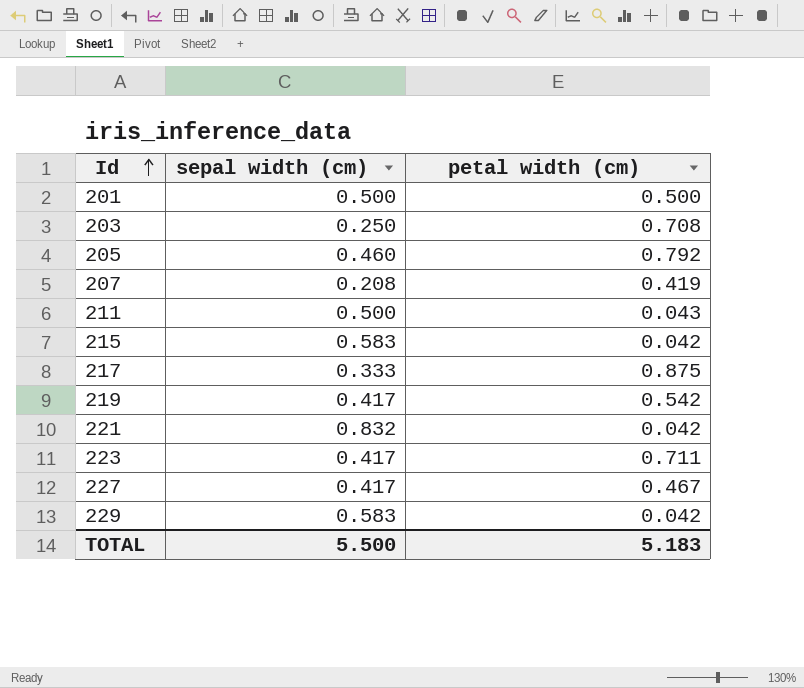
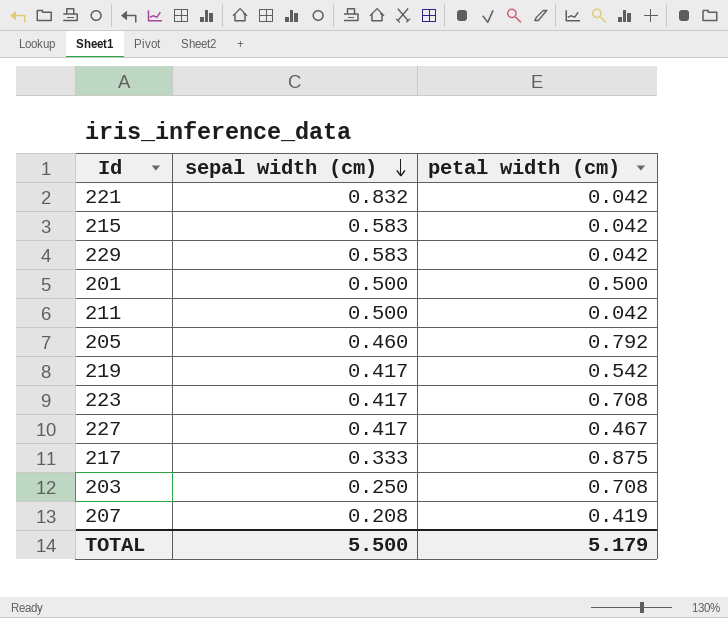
row order: Id ascending -> sepal width (cm) descending
211 | petal width (cm): 0.043 -> 0.042
223 | petal width (cm): 0.711 -> 0.708
TOTAL | petal width (cm): 5.183 -> 5.179

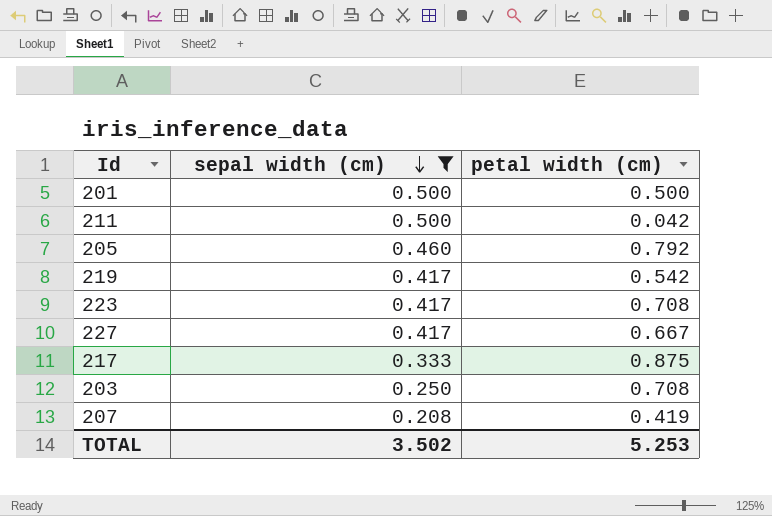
filter: none -> sepal width (cm) <= 0.500
227 | petal width (cm): 0.467 -> 0.667
TOTAL | sepal width (cm): 5.500 -> 3.502
TOTAL | petal width (cm): 5.179 -> 5.253

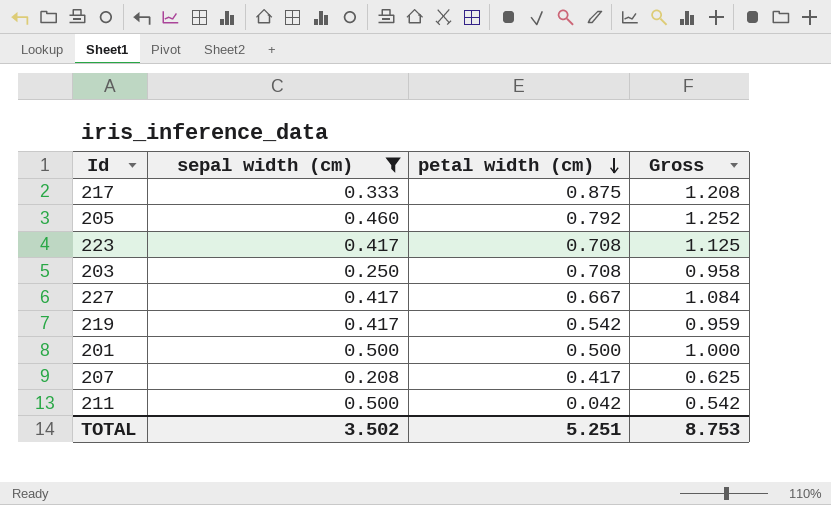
row order: sepal width (cm) descending -> petal width (cm) descending
column Gross | formula: none -> [sepal width (cm)] + [petal width (cm)]
207 | petal width (cm): 0.419 -> 0.417
TOTAL | petal width (cm): 5.253 -> 5.251

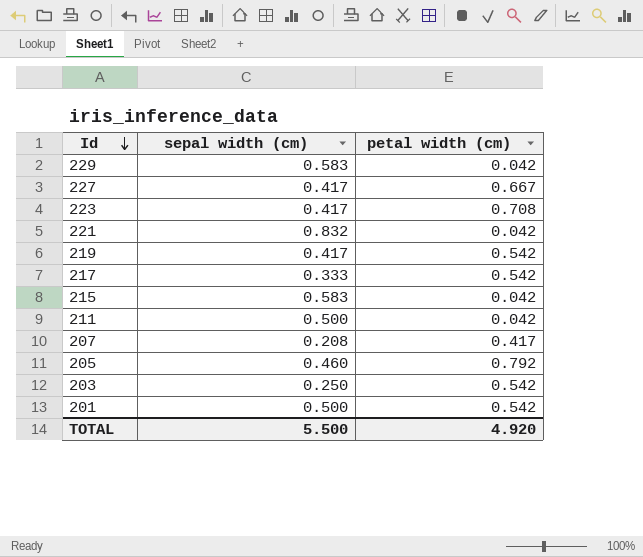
filter: sepal width (cm) <= 0.500 -> none
row order: petal width (cm) descending -> Id descending
column Gross | formula: [sepal width (cm)] + [petal width (cm)] -> none
217 | petal width (cm): 0.875 -> 0.542
203 | petal width (cm): 0.708 -> 0.542
201 | petal width (cm): 0.500 -> 0.542
TOTAL | sepal width (cm): 3.502 -> 5.500
TOTAL | petal width (cm): 5.251 -> 4.920

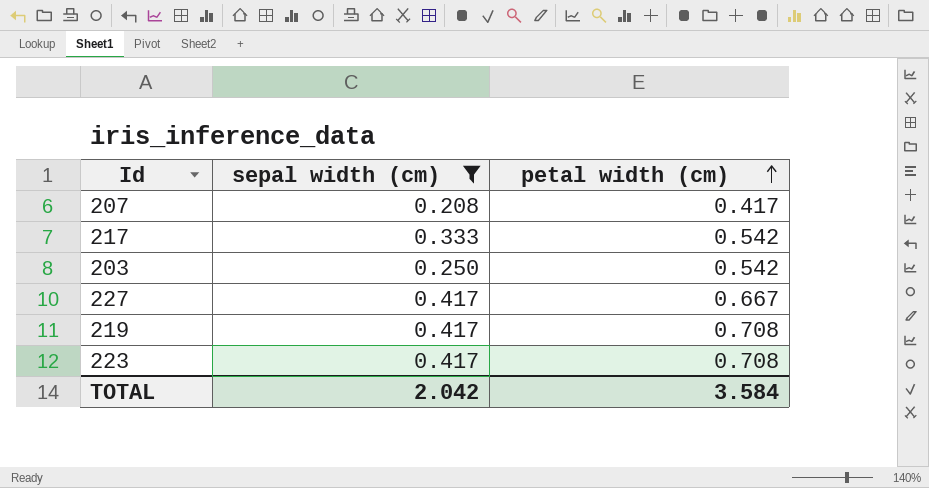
filter: none -> sepal width (cm) <= 0.417
row order: Id descending -> petal width (cm) ascending
219 | petal width (cm): 0.542 -> 0.708
TOTAL | sepal width (cm): 5.500 -> 2.042
TOTAL | petal width (cm): 4.920 -> 3.584

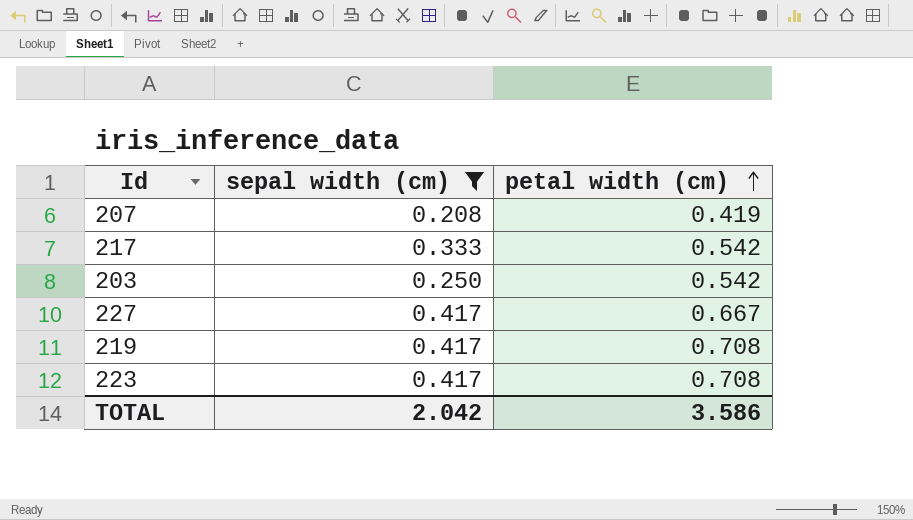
207 | petal width (cm): 0.417 -> 0.419
TOTAL | petal width (cm): 3.584 -> 3.586

